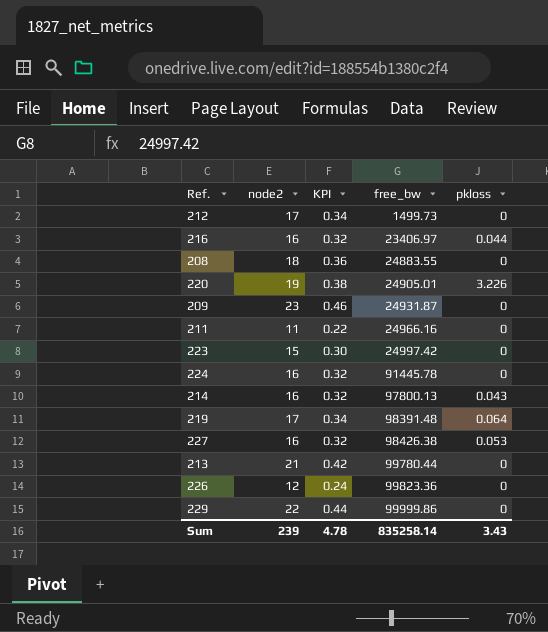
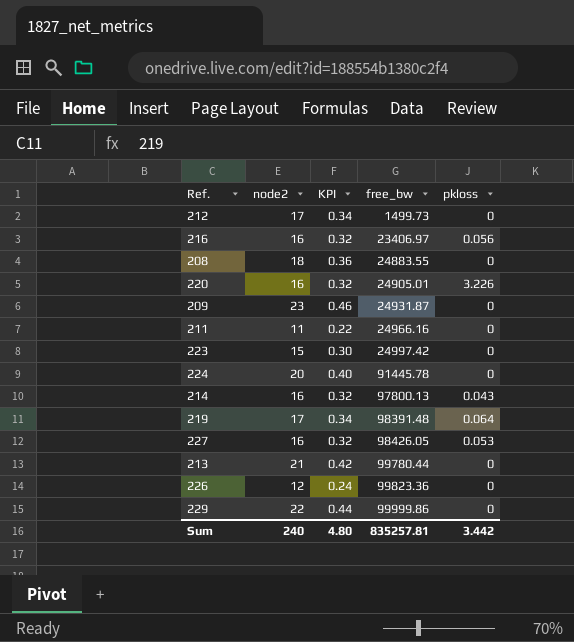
216 | pkloss: 0.044 -> 0.056
220 | node2: 19 -> 16
220 | KPI: 0.38 -> 0.32
224 | node2: 16 -> 20
224 | KPI: 0.32 -> 0.40
227 | free_bw: 98426.38 -> 98426.05
Sum | node2: 239 -> 240
Sum | KPI: 4.78 -> 4.80
Sum | free_bw: 835258.14 -> 835257.81
Sum | pkloss: 3.43 -> 3.442

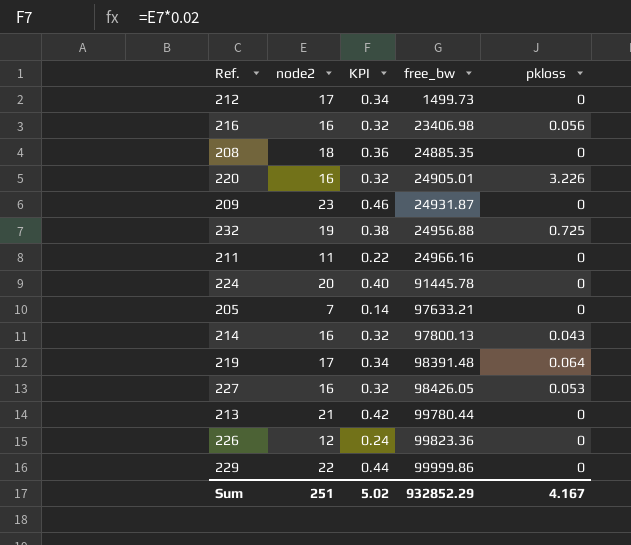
row 223: 15 | 0.30 | 24997.42 | 0 -> none
216 | free_bw: 23406.97 -> 23406.98
208 | free_bw: 24883.55 -> 24885.35
row 232: none -> 19 | 0.38 | 24956.88 | 0.725
row 205: none -> 7 | 0.14 | 97633.21 | 0
Sum | node2: 240 -> 251
Sum | KPI: 4.80 -> 5.02
Sum | free_bw: 835257.81 -> 932852.29
Sum | pkloss: 3.442 -> 4.167

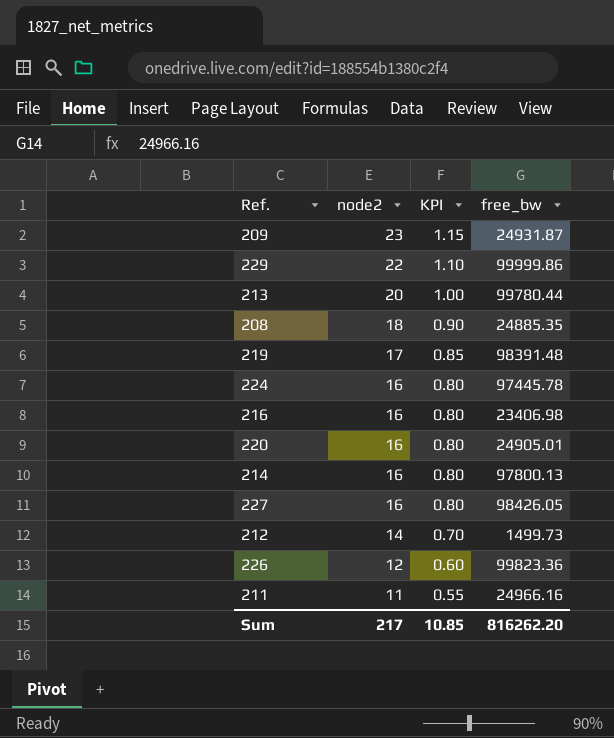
row order: free_bw ascending -> node2 descending
column pkloss | position: 5 -> none
column KPI | formula: [node2] * 0.02 -> [node2] * 0.05
row 232: 19 | 0.38 | 24956.88 | 0.725 -> none
row 205: 7 | 0.14 | 97633.21 | 0 -> none
213 | node2: 21 -> 20
224 | node2: 20 -> 16
224 | free_bw: 91445.78 -> 97445.78
212 | node2: 17 -> 14
Sum | node2: 251 -> 217
Sum | KPI: 5.02 -> 10.85
Sum | free_bw: 932852.29 -> 816262.20

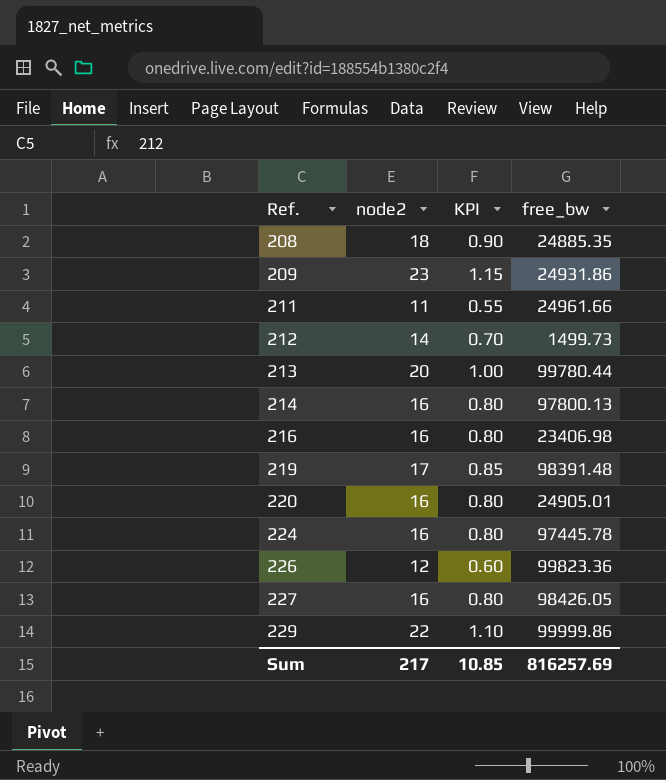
row order: node2 descending -> Ref. ascending
209 | free_bw: 24931.87 -> 24931.86
211 | free_bw: 24966.16 -> 24961.66
Sum | free_bw: 816262.20 -> 816257.69

